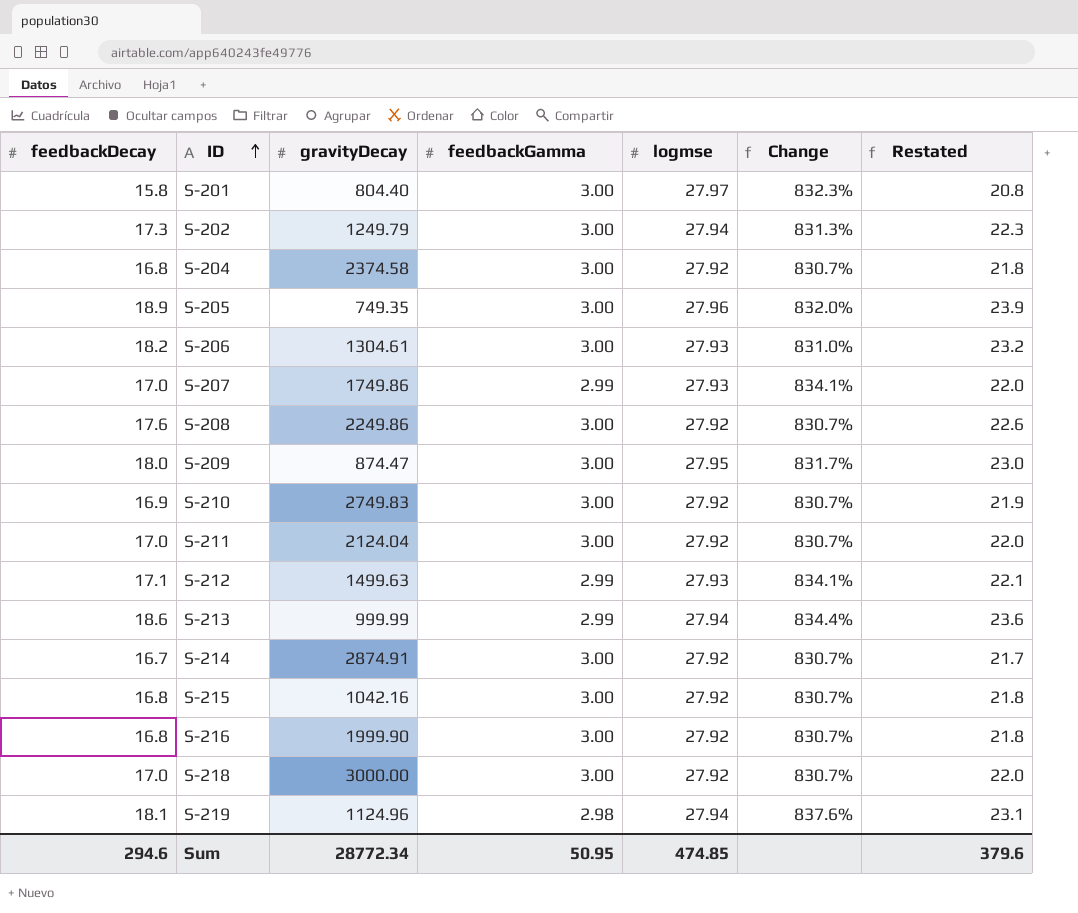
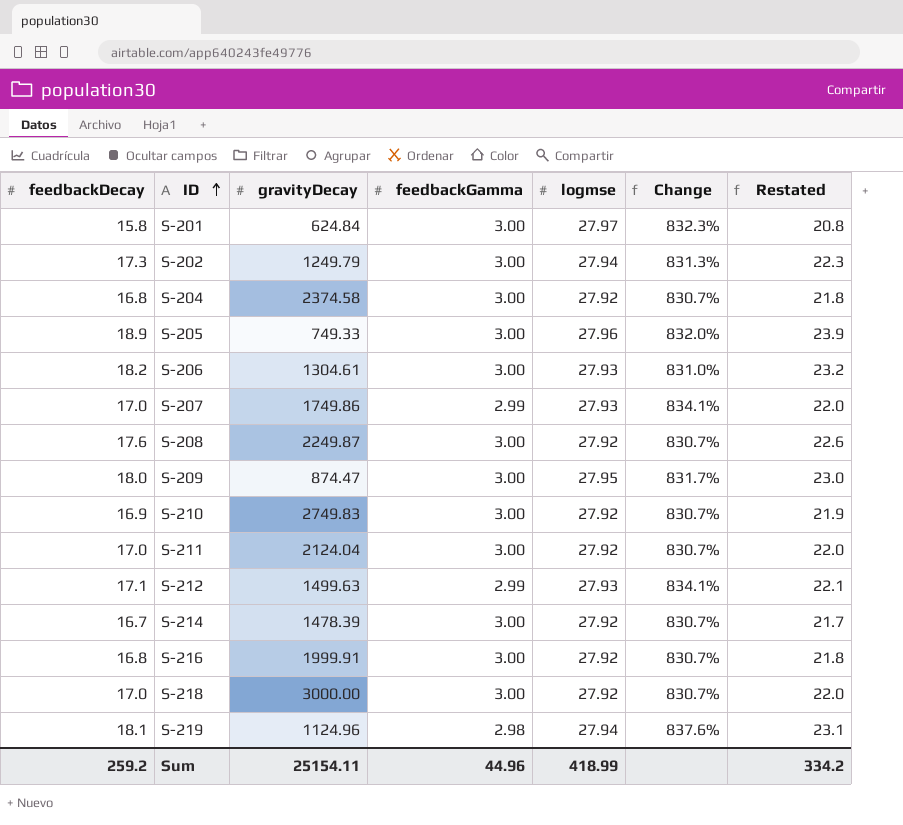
row S-213: 18.6 | 999.99 | 2.99 | 27.94 | 834.4% | 23.6 -> none
row S-215: 16.8 | 1042.16 | 3.00 | 27.92 | 830.7% | 21.8 -> none
S-201 | gravityDecay: 804.40 -> 624.84
S-205 | gravityDecay: 749.35 -> 749.33
S-208 | gravityDecay: 2249.86 -> 2249.87
S-214 | gravityDecay: 2874.91 -> 1478.39
S-216 | gravityDecay: 1999.90 -> 1999.91
Sum | feedbackDecay: 294.6 -> 259.2
Sum | gravityDecay: 28772.34 -> 25154.11
Sum | feedbackGamma: 50.95 -> 44.96
Sum | logmse: 474.85 -> 418.99
Sum | Restated: 379.6 -> 334.2

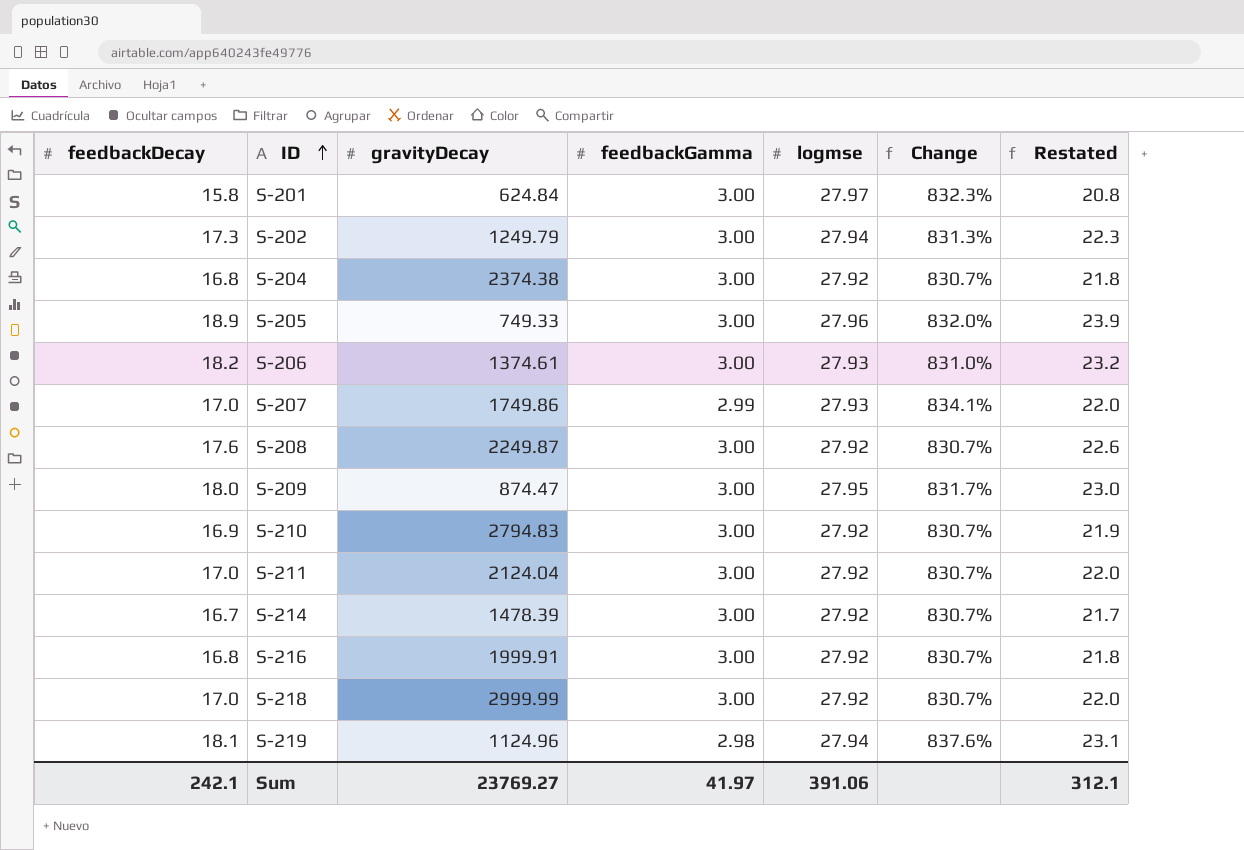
row S-212: 17.1 | 1499.63 | 2.99 | 27.93 | 834.1% | 22.1 -> none
S-204 | gravityDecay: 2374.58 -> 2374.38
S-206 | gravityDecay: 1304.61 -> 1374.61
S-210 | gravityDecay: 2749.83 -> 2794.83
S-218 | gravityDecay: 3000.00 -> 2999.99
Sum | feedbackDecay: 259.2 -> 242.1
Sum | gravityDecay: 25154.11 -> 23769.27
Sum | feedbackGamma: 44.96 -> 41.97
Sum | logmse: 418.99 -> 391.06
Sum | Restated: 334.2 -> 312.1

